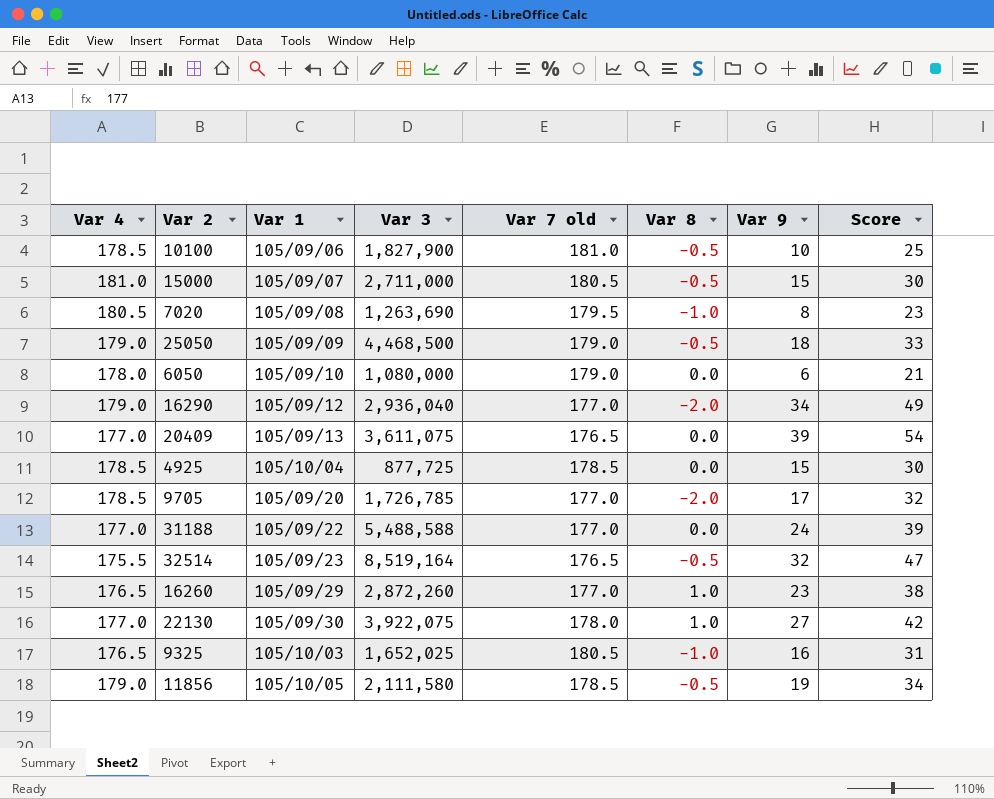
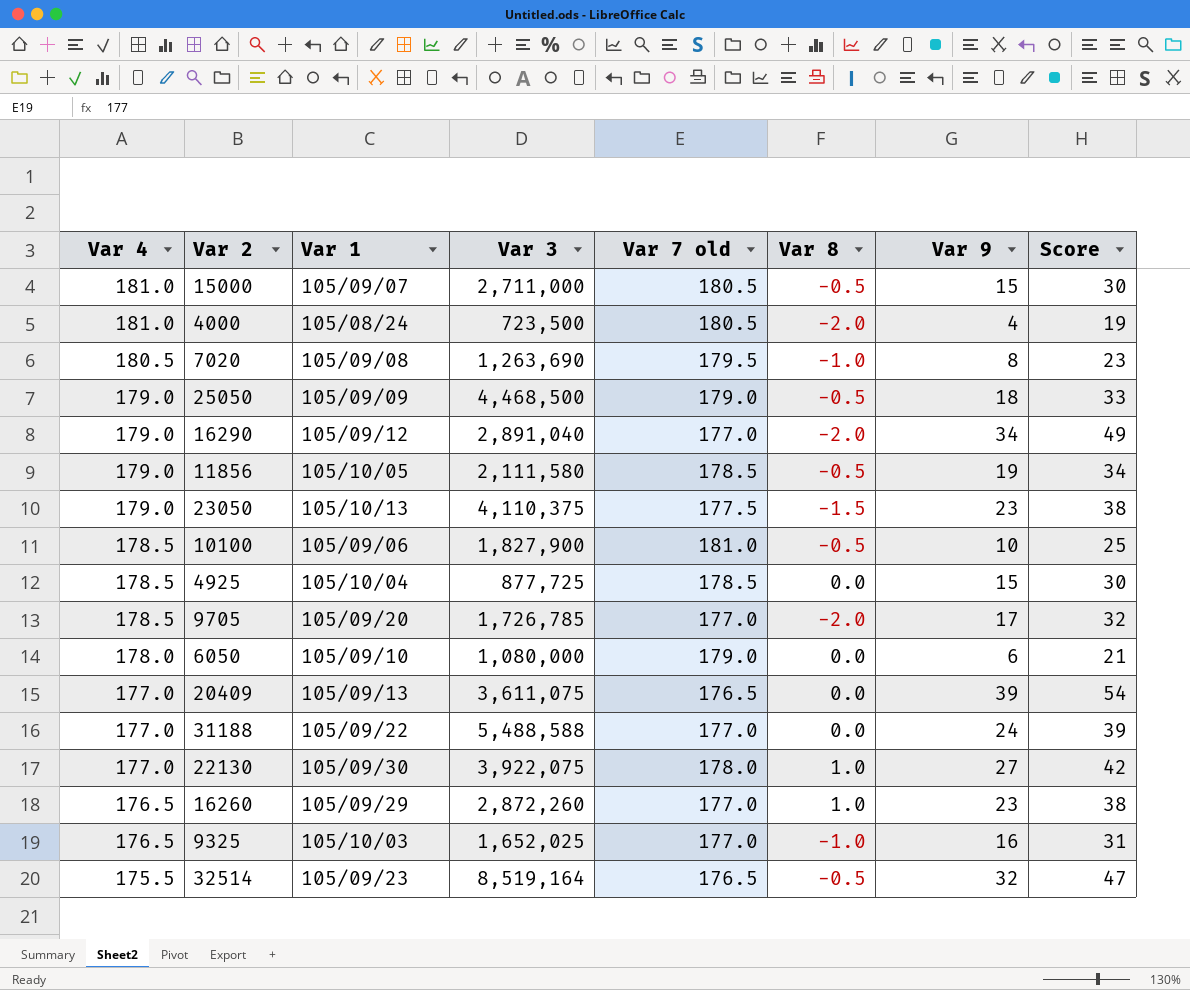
row order: none -> Var 4 descending
row 4000: none -> 181.0 | 105/08/24 | 723,500 | 180.5 | -2.0 | 4 | 19
16290 | Var 3: 2,936,040 -> 2,891,040
row 23050: none -> 179.0 | 105/10/13 | 4,110,375 | 177.5 | -1.5 | 23 | 38
9325 | Var 7 old: 180.5 -> 177.0

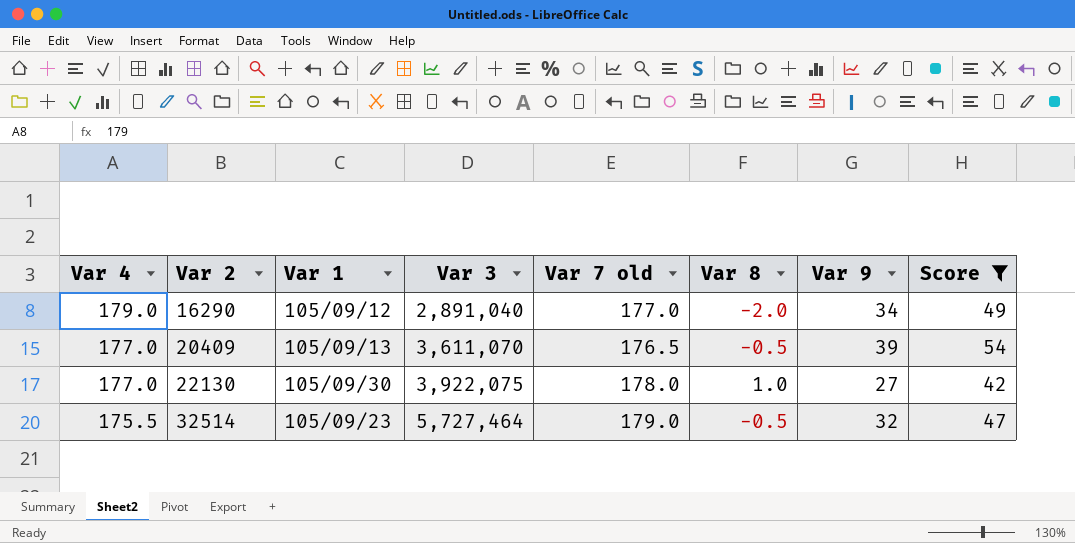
filter: none -> Score >= 42
20409 | Var 3: 3,611,075 -> 3,611,070
20409 | Var 8: 0.0 -> -0.5
32514 | Var 3: 8,519,164 -> 5,727,464
32514 | Var 7 old: 176.5 -> 179.0

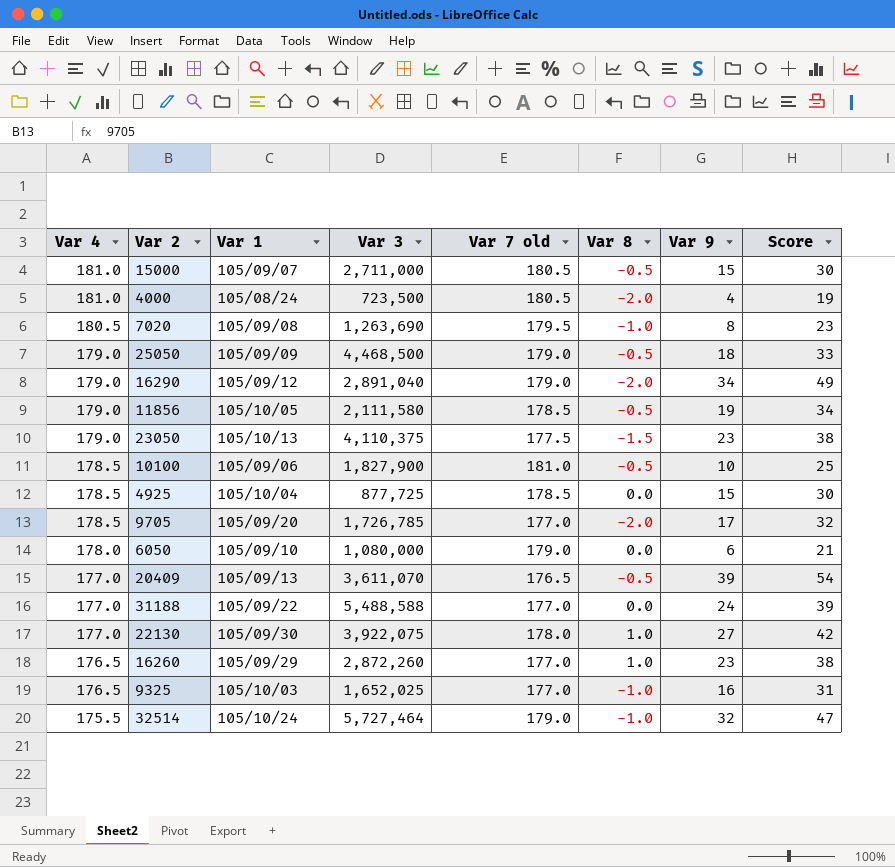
filter: Score >= 42 -> none
16290 | Var 7 old: 177.0 -> 179.0
32514 | Var 1: 105/09/23 -> 105/10/24
32514 | Var 8: -0.5 -> -1.0

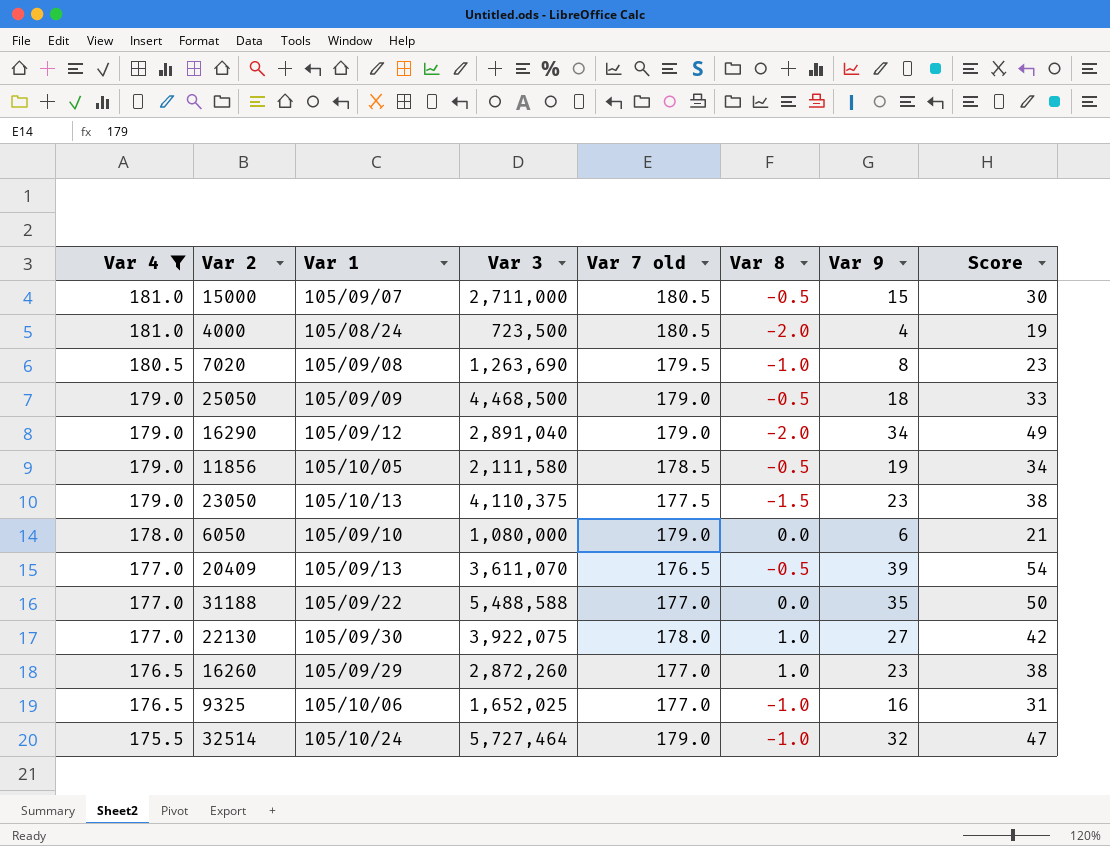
filter: none -> Var 4 != 178.5
31188 | Var 9: 24 -> 35
31188 | Score: 39 -> 50
9325 | Var 1: 105/10/03 -> 105/10/06

